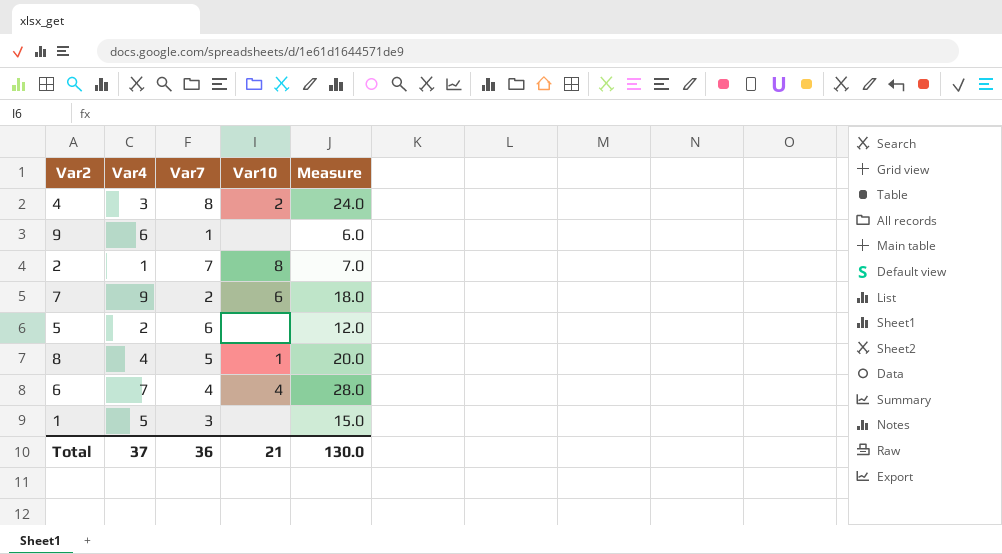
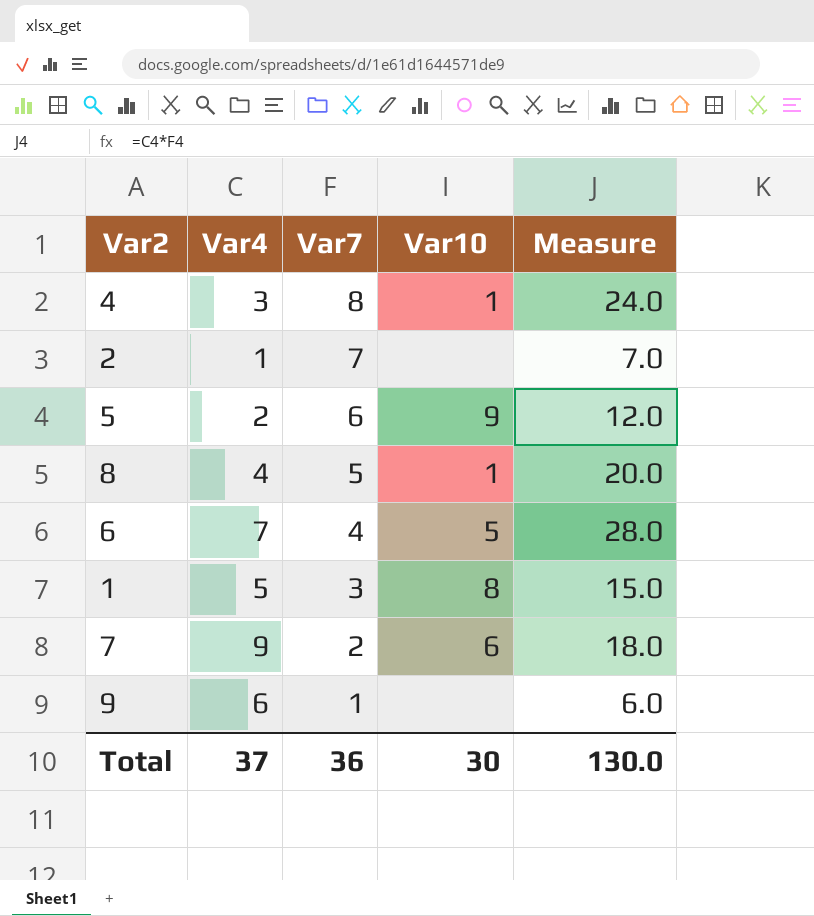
row order: none -> Var7 descending
4 | Var10: 2 -> 1
2 | Var10: 8 -> none
5 | Var10: none -> 9
6 | Var10: 4 -> 5
1 | Var10: none -> 8
Total | Var10: 21 -> 30

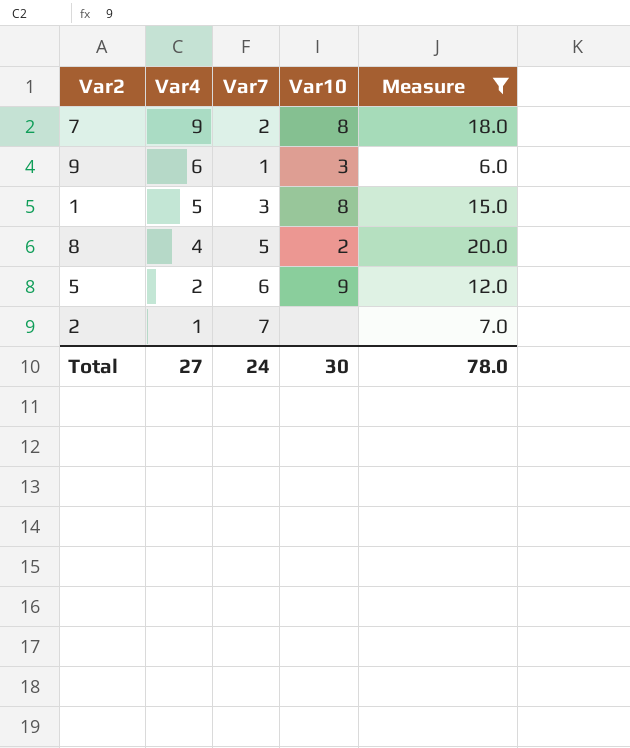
filter: none -> Measure <= 20.0
row order: Var7 descending -> Var4 descending
7 | Var10: 6 -> 8
9 | Var10: none -> 3
8 | Var10: 1 -> 2
Total | Var4: 37 -> 27
Total | Var7: 36 -> 24
Total | Measure: 130.0 -> 78.0

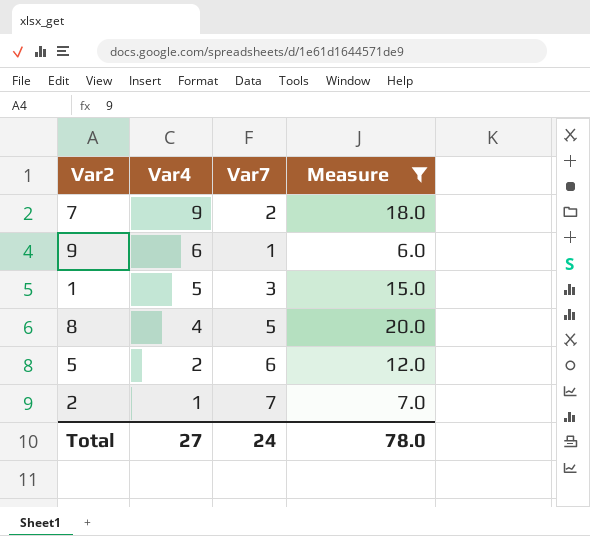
column Var10 | position: 4 -> none

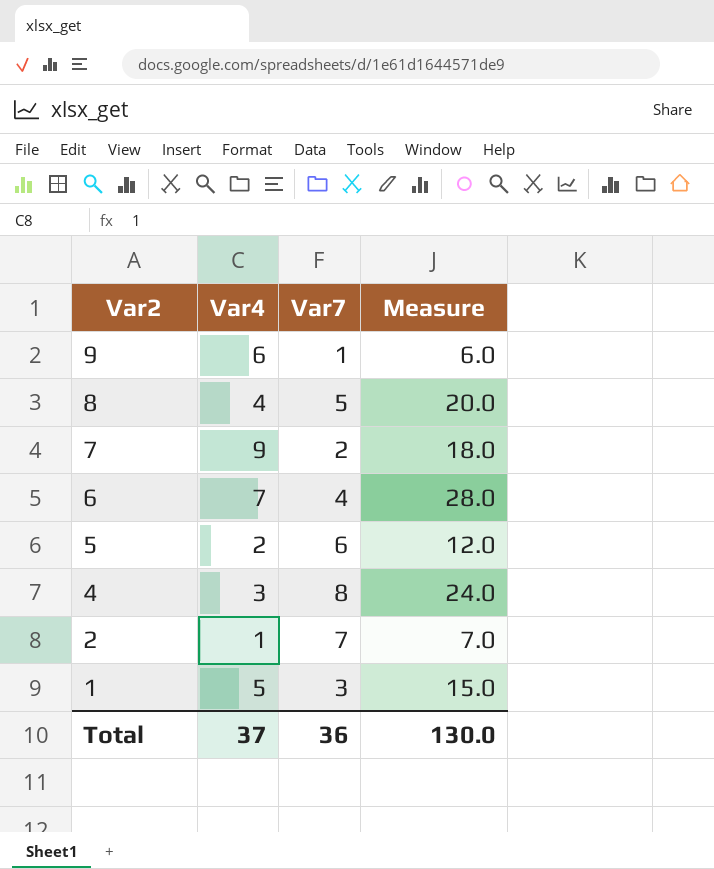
filter: Measure <= 20.0 -> none
row order: Var4 descending -> Var2 descending
Total | Var4: 27 -> 37
Total | Var7: 24 -> 36
Total | Measure: 78.0 -> 130.0

